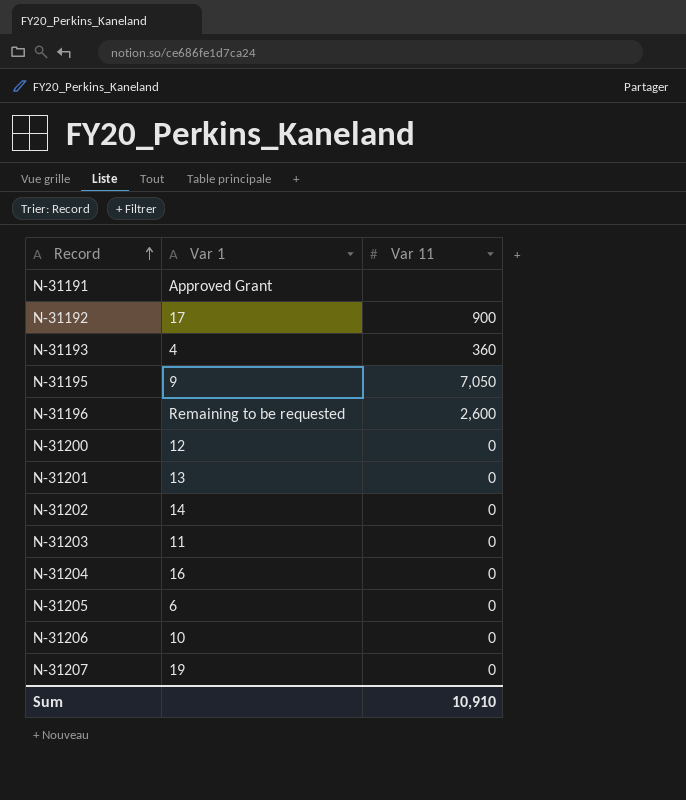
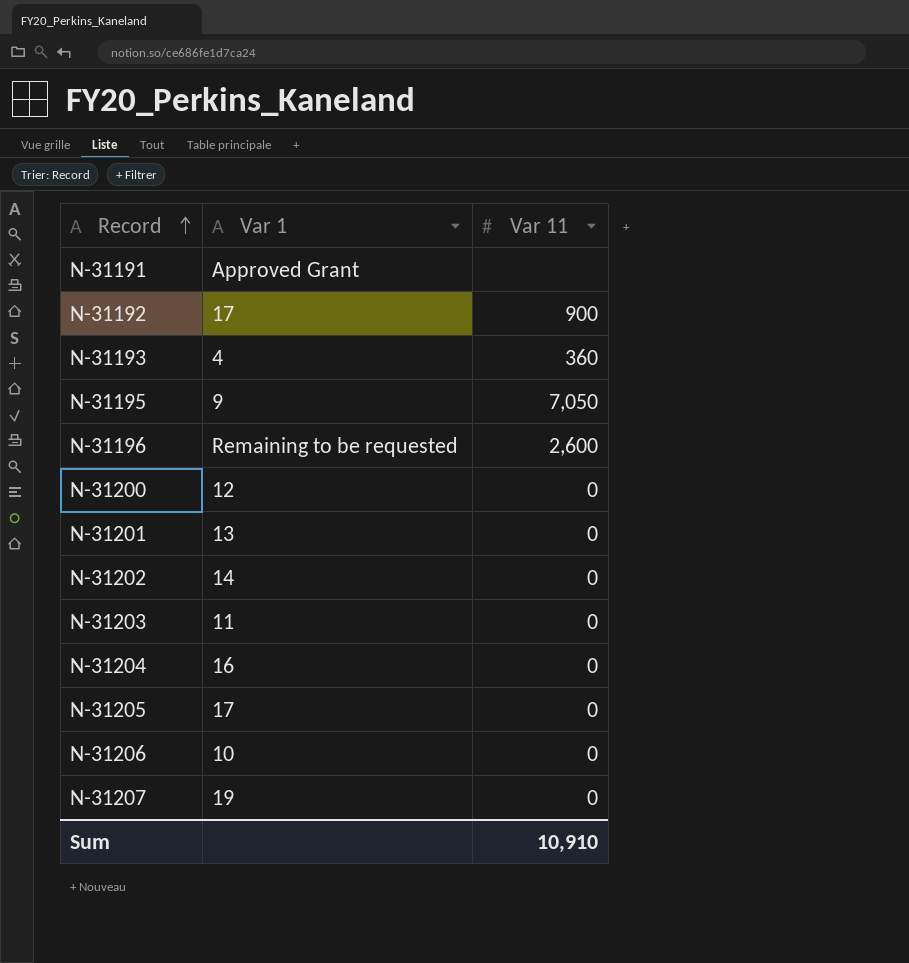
N-31205 | Var 1: 6 -> 17

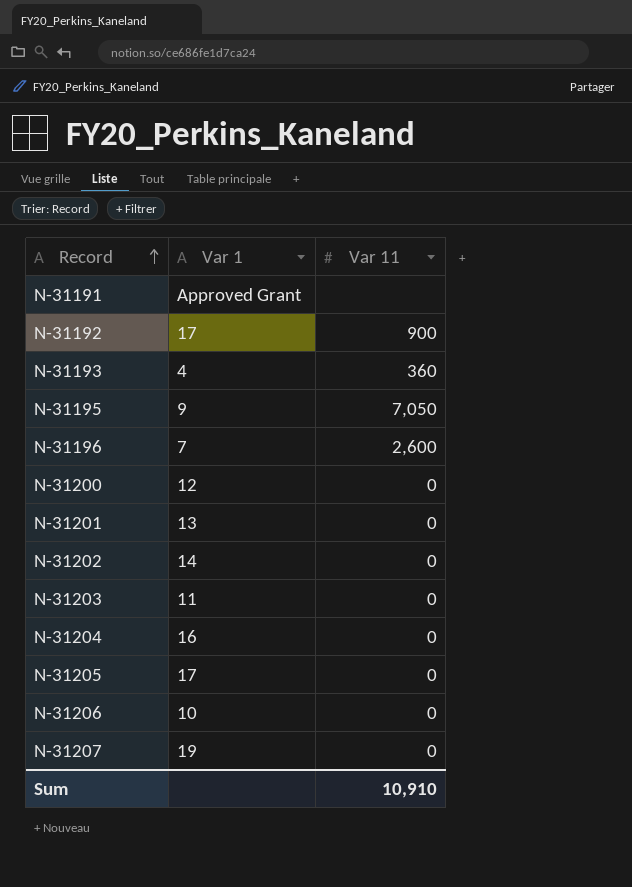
N-31196 | Var 1: Remaining to be requested -> 7

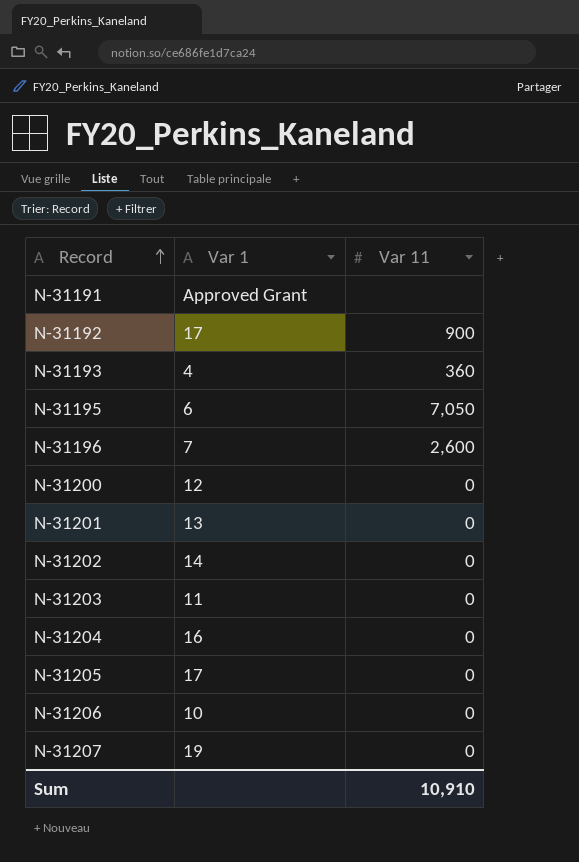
N-31195 | Var 1: 9 -> 6

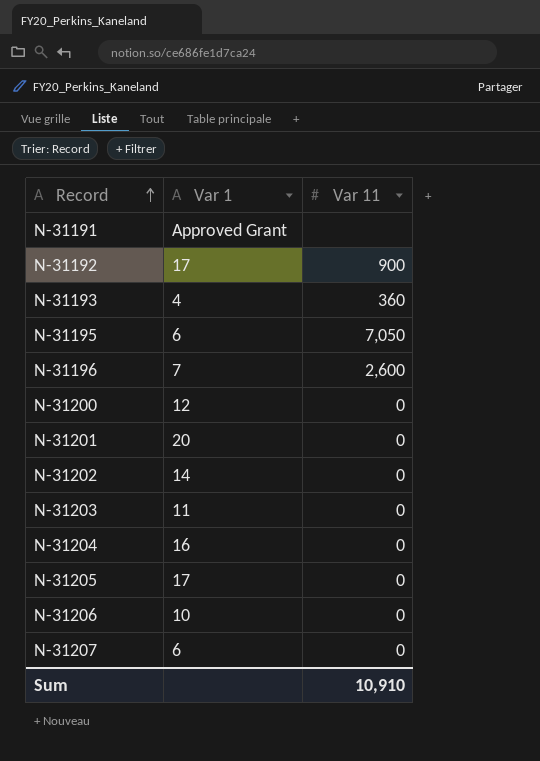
N-31201 | Var 1: 13 -> 20
N-31207 | Var 1: 19 -> 6

